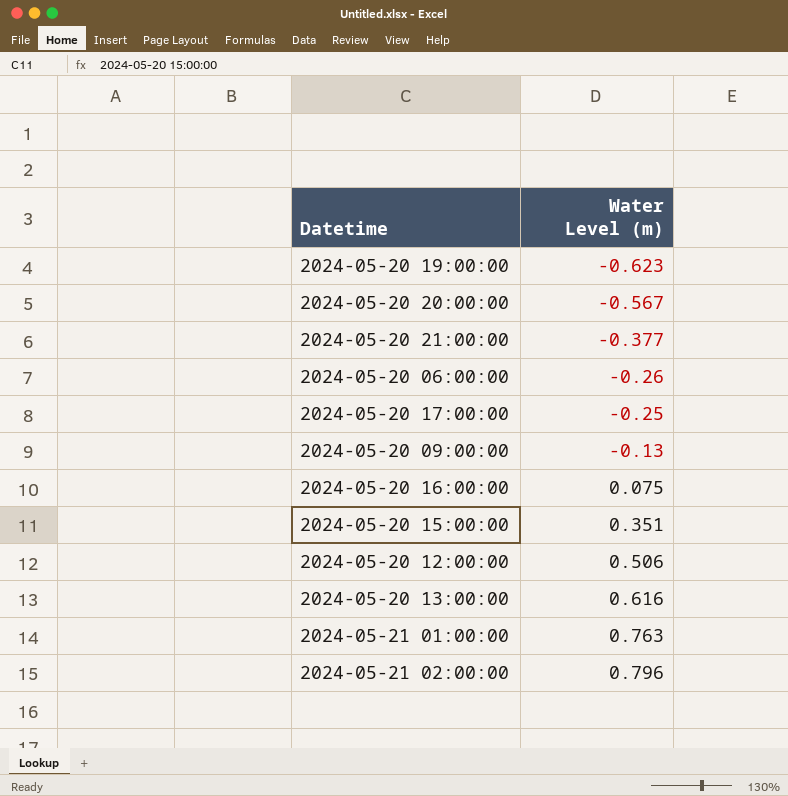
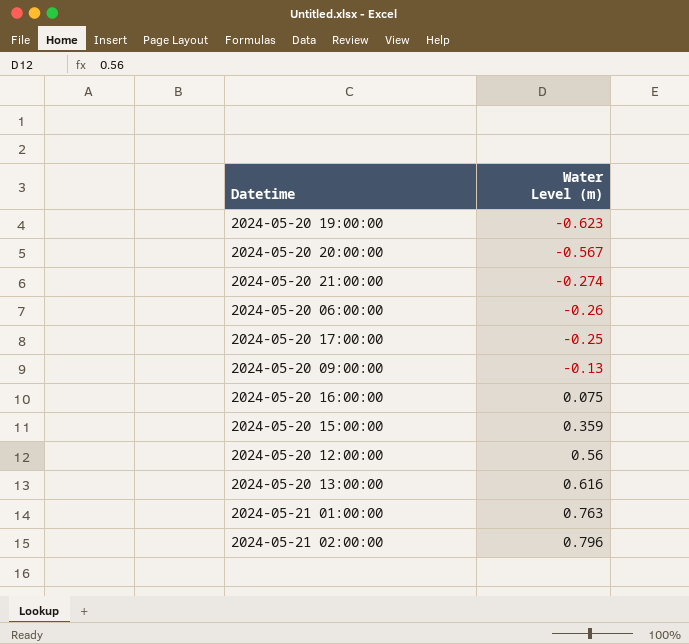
2024-05-20 21:00:00 | Water Level (m): -0.377 -> -0.274
2024-05-20 15:00:00 | Water Level (m): 0.351 -> 0.359
2024-05-20 12:00:00 | Water Level (m): 0.506 -> 0.56

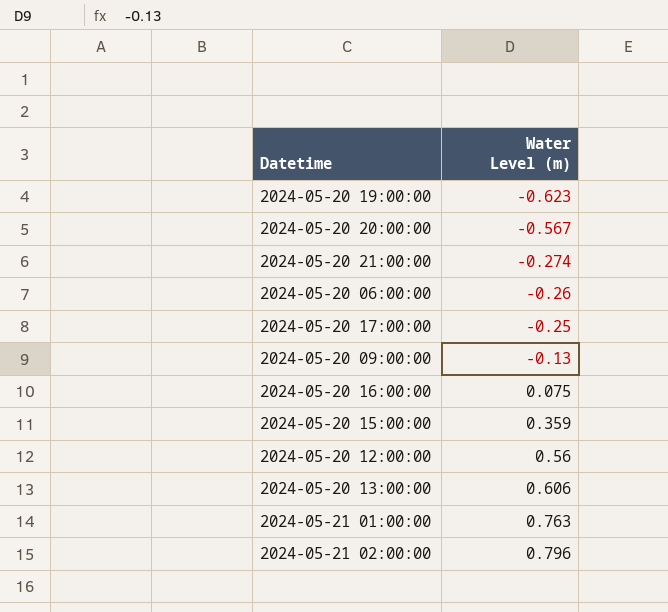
2024-05-20 13:00:00 | Water Level (m): 0.616 -> 0.606

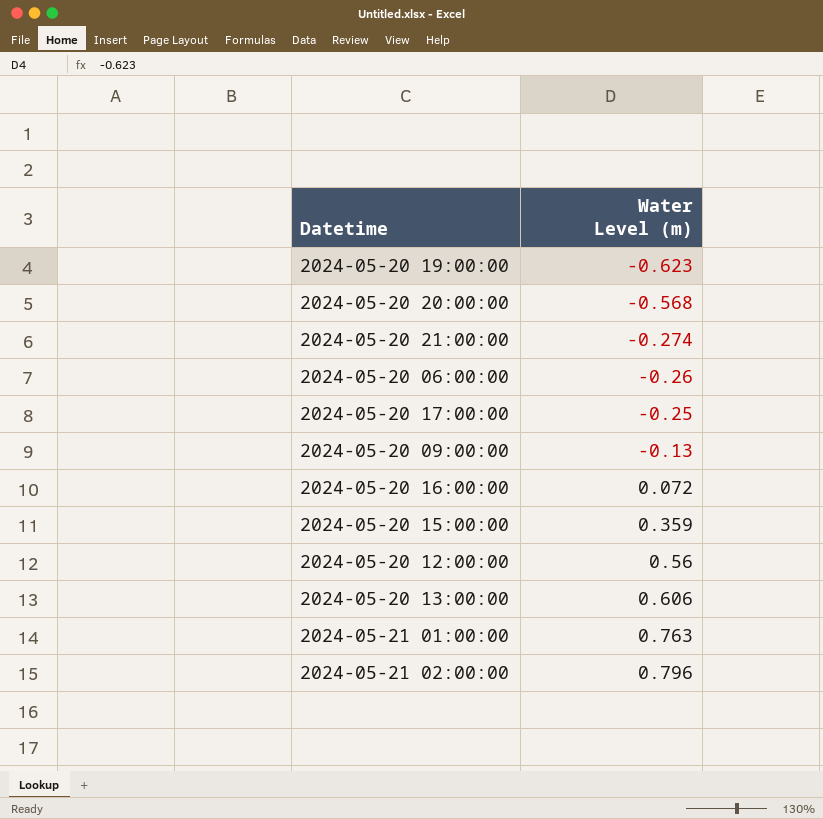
2024-05-20 20:00:00 | Water Level (m): -0.567 -> -0.568
2024-05-20 16:00:00 | Water Level (m): 0.075 -> 0.072

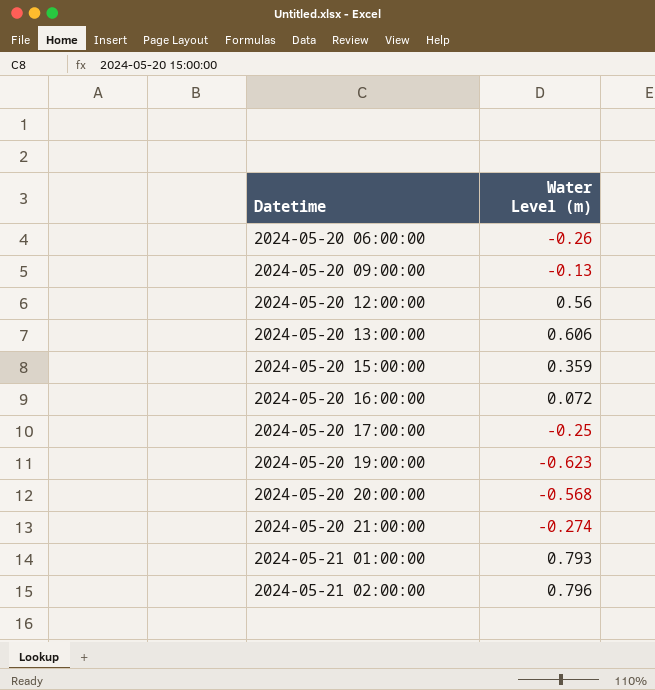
row order: Water Level (m) ascending -> Datetime ascending
2024-05-21 01:00:00 | Water Level (m): 0.763 -> 0.793

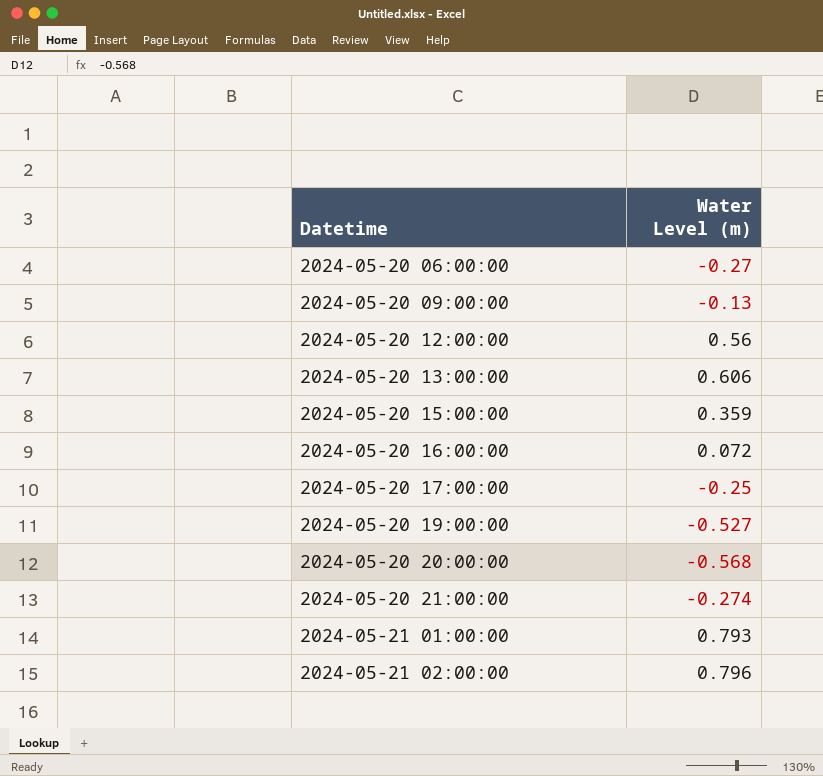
2024-05-20 06:00:00 | Water Level (m): -0.26 -> -0.27
2024-05-20 19:00:00 | Water Level (m): -0.623 -> -0.527

